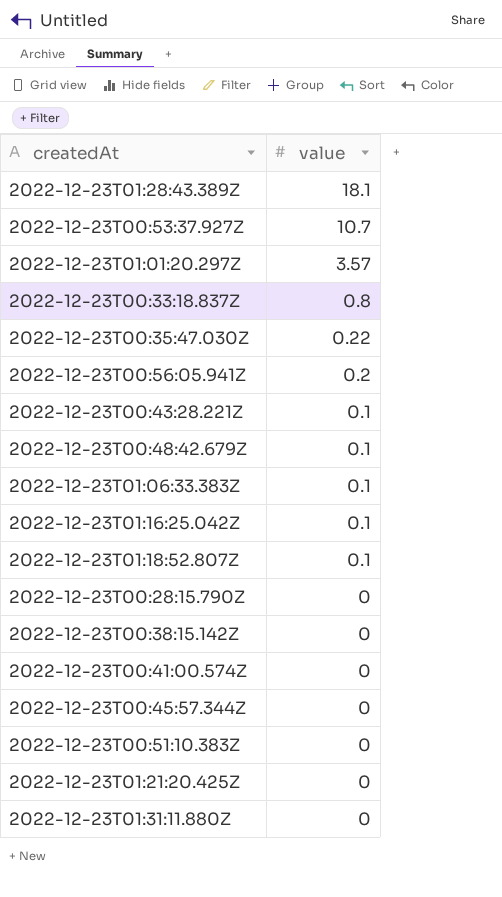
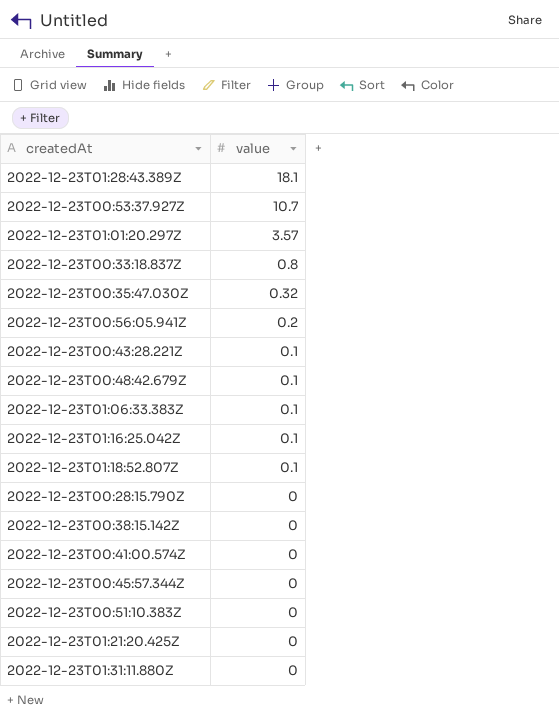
2022-12-23T00:35:47.030Z | value: 0.22 -> 0.32

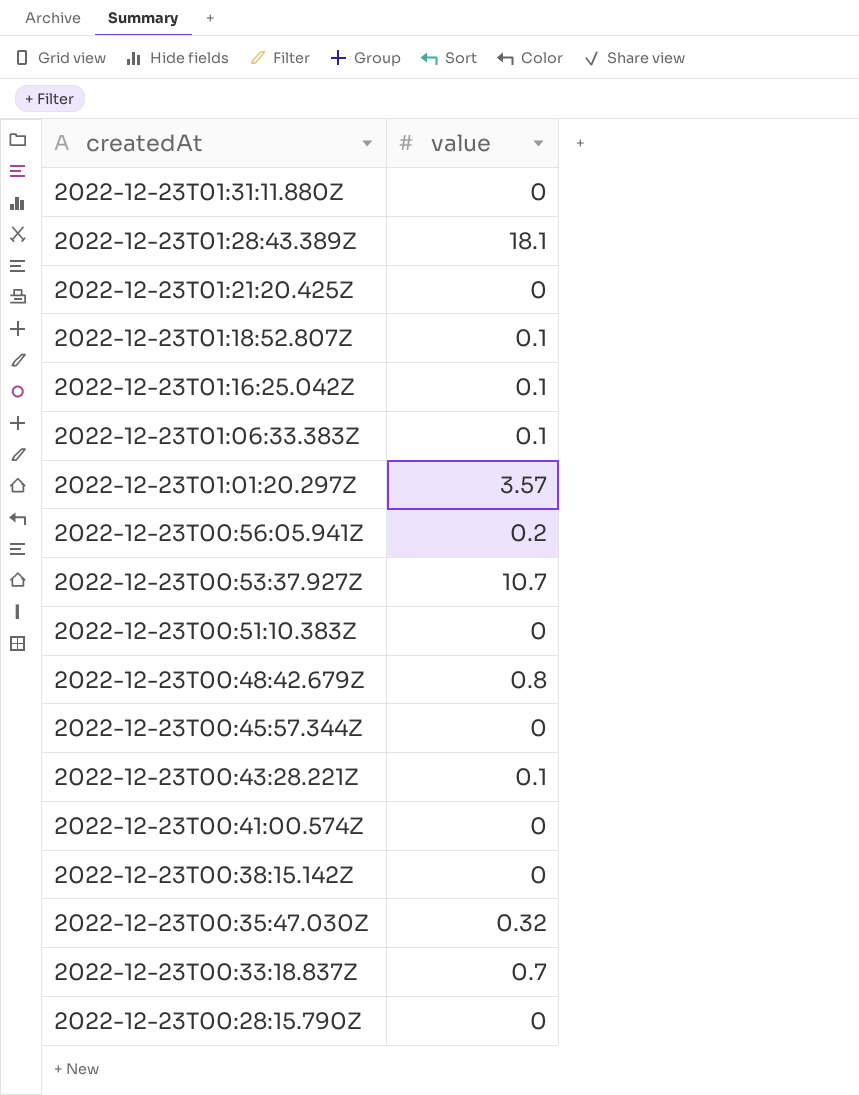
row order: value descending -> createdAt descending
2022-12-23T00:48:42.679Z | value: 0.1 -> 0.8
2022-12-23T00:33:18.837Z | value: 0.8 -> 0.7

